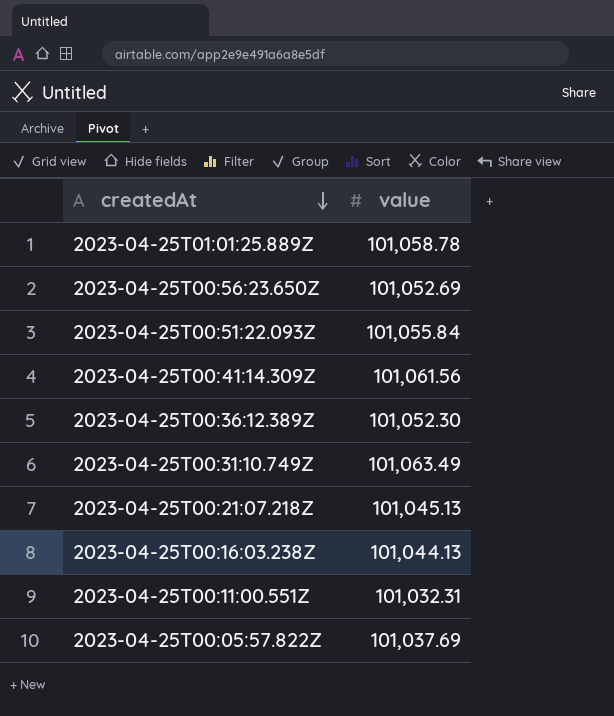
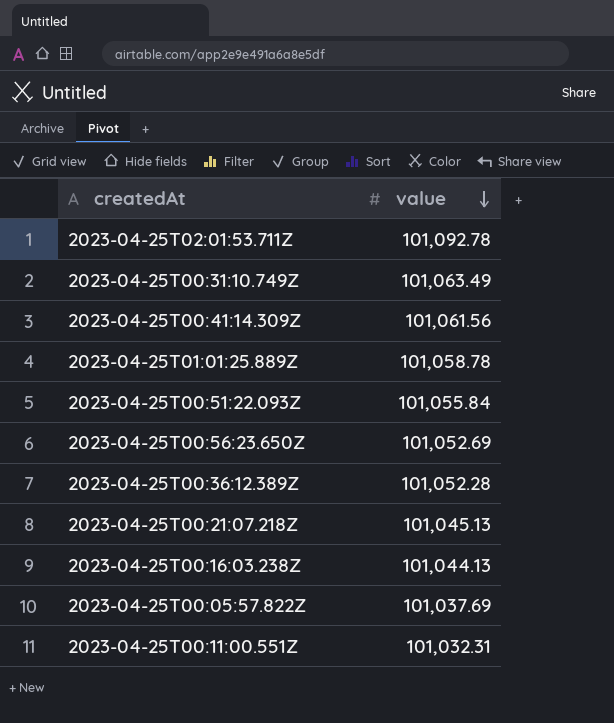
row order: createdAt descending -> value descending
row 2023-04-25T02:01:53.711Z: none -> 101,092.78
2023-04-25T00:36:12.389Z | value: 101,052.30 -> 101,052.28

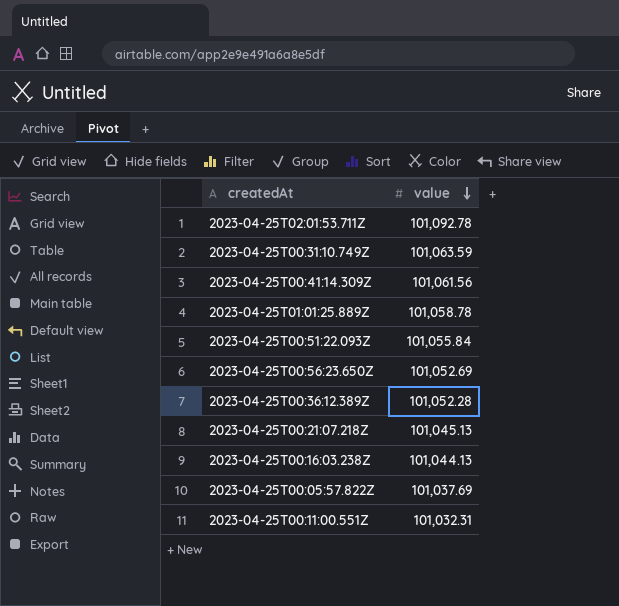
2023-04-25T00:31:10.749Z | value: 101,063.49 -> 101,063.59

